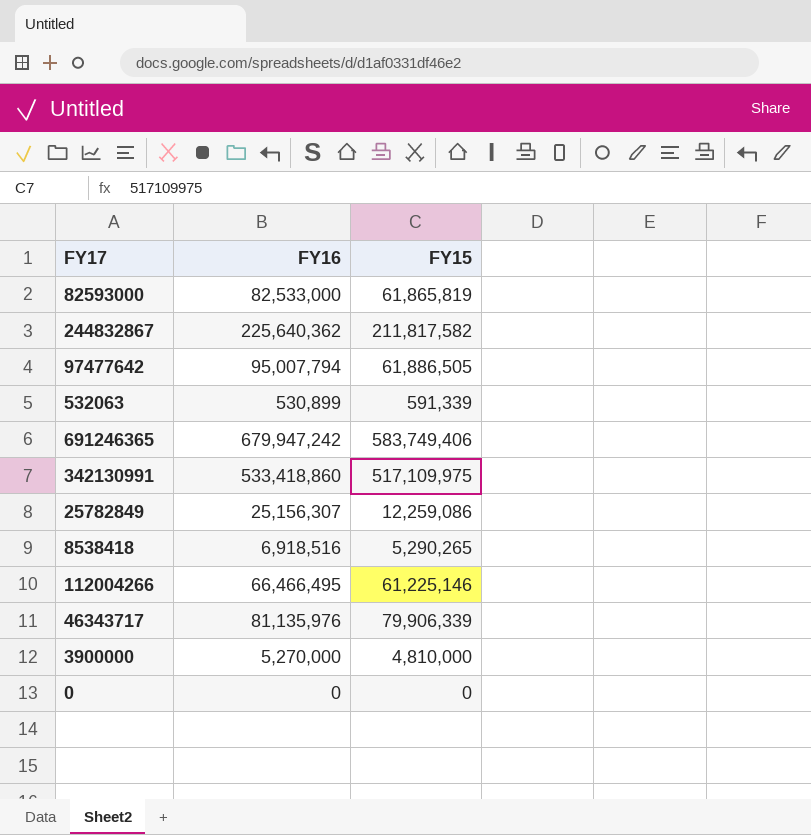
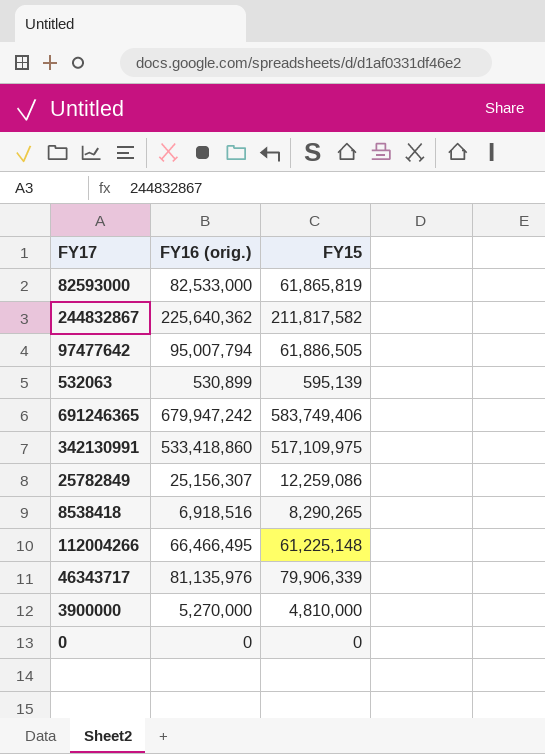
column name: FY16 -> FY16 (orig.)
532063 | FY15: 591,339 -> 595,139
8538418 | FY15: 5,290,265 -> 8,290,265
112004266 | FY15: 61,225,146 -> 61,225,148

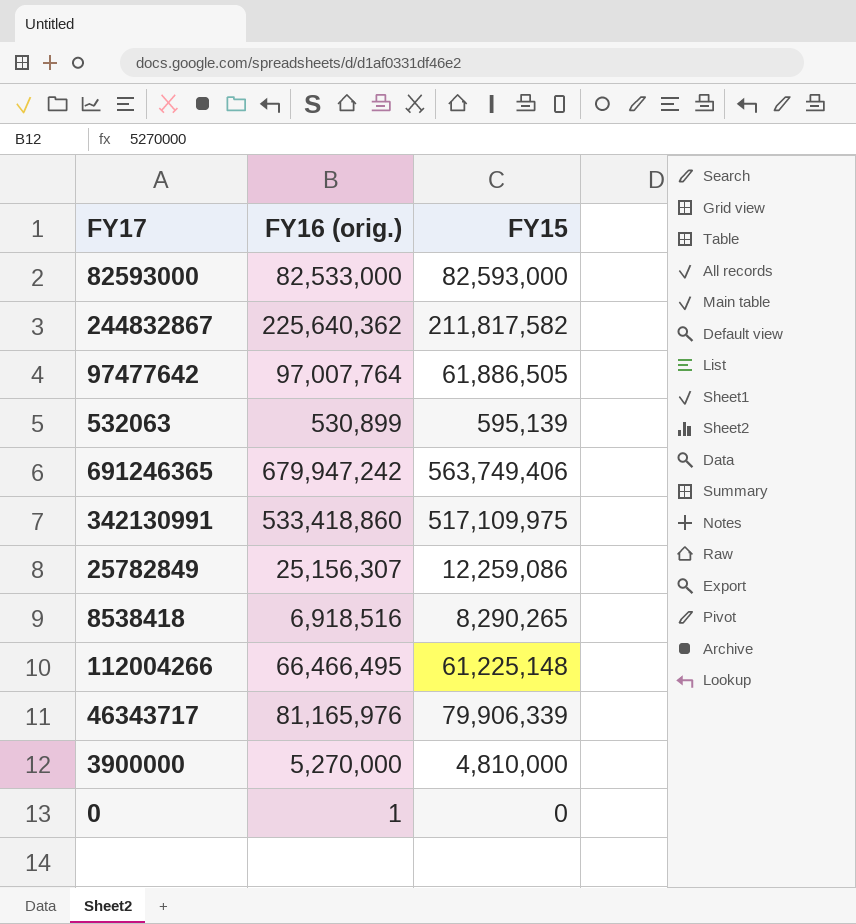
82593000 | FY15: 61,865,819 -> 82,593,000
97477642 | FY16 (orig.): 95,007,794 -> 97,007,764
691246365 | FY15: 583,749,406 -> 563,749,406
46343717 | FY16 (orig.): 81,135,976 -> 81,165,976
0 | FY16 (orig.): 0 -> 1

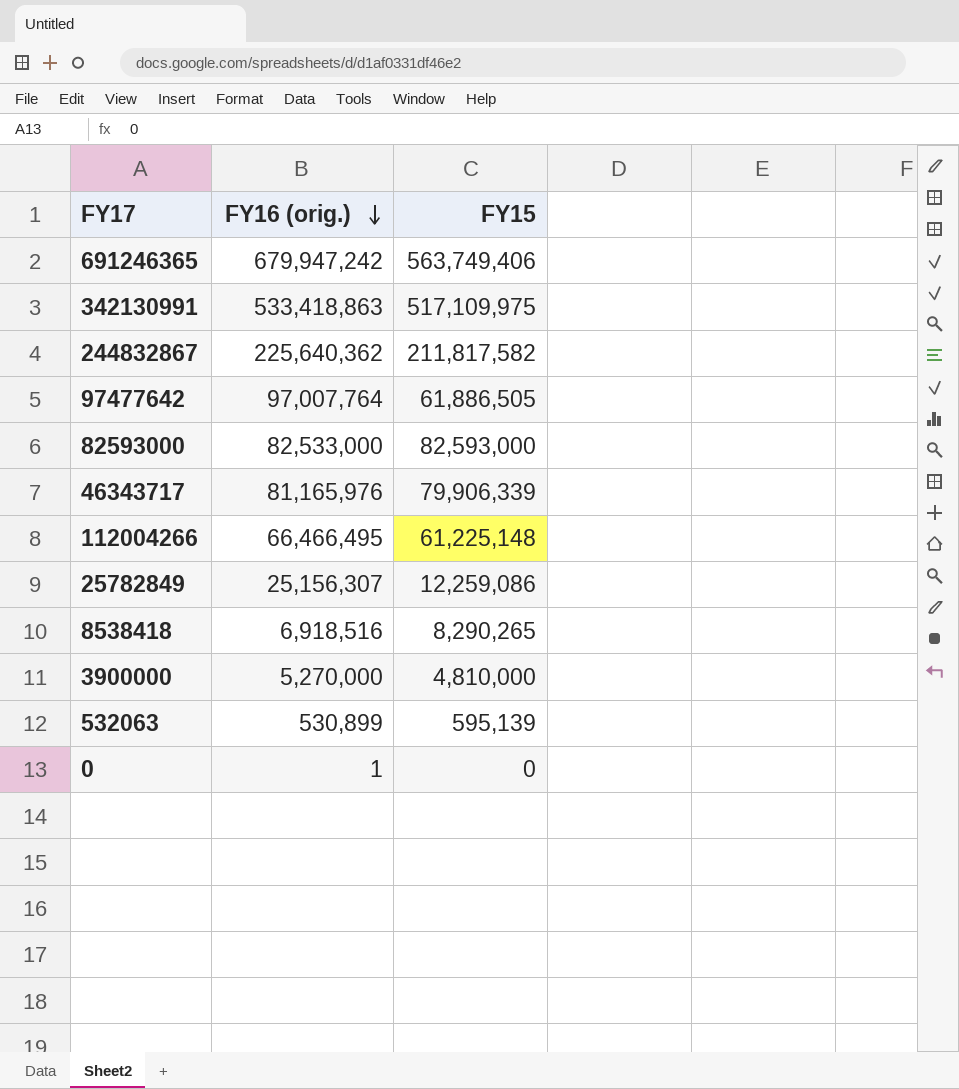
row order: none -> FY16 (orig.) descending
342130991 | FY16 (orig.): 533,418,860 -> 533,418,863

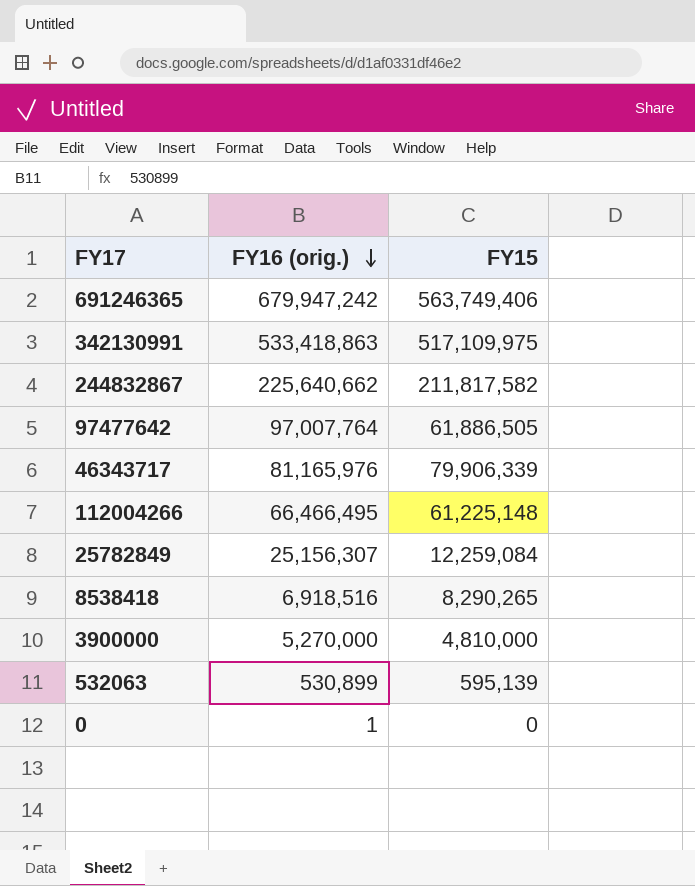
row 82593000: 82,533,000 | 82,593,000 -> none
244832867 | FY16 (orig.): 225,640,362 -> 225,640,662
25782849 | FY15: 12,259,086 -> 12,259,084

